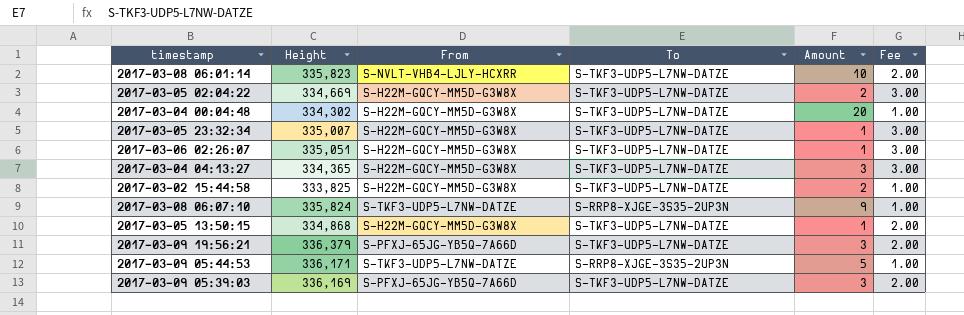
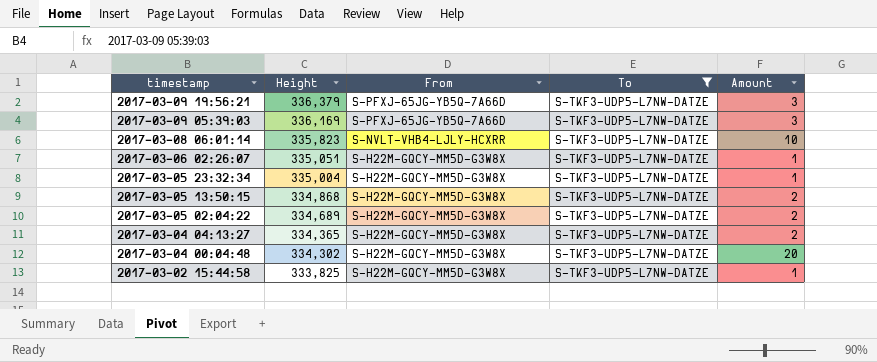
filter: none -> To = S-TKF3-UDP5-L7NW-DATZE
row order: none -> timestamp descending
column Fee | position: 6 -> none
2017-03-05 23:32:34 | Height: 335,007 -> 335,004
2017-03-05 13:50:15 | Amount: 1 -> 2
2017-03-05 02:04:22 | Height: 334,669 -> 334,689
2017-03-04 04:13:27 | Amount: 3 -> 2
2017-03-02 15:44:58 | Amount: 2 -> 1

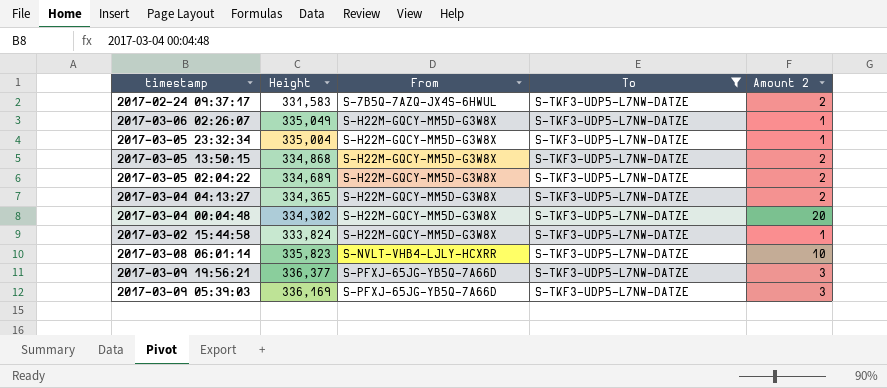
row order: timestamp descending -> From ascending
column name: Amount -> Amount 2
row 2017-02-24 09:37:17: none -> 331,583 | S-7B5Q-7AZQ-JX4S-6HWUL | S-TKF3-UDP5-L7NW-DATZE | 2
2017-03-06 02:26:07 | Height: 335,051 -> 335,049
2017-03-02 15:44:58 | Height: 333,825 -> 333,824
2017-03-09 19:56:21 | Height: 336,379 -> 336,377

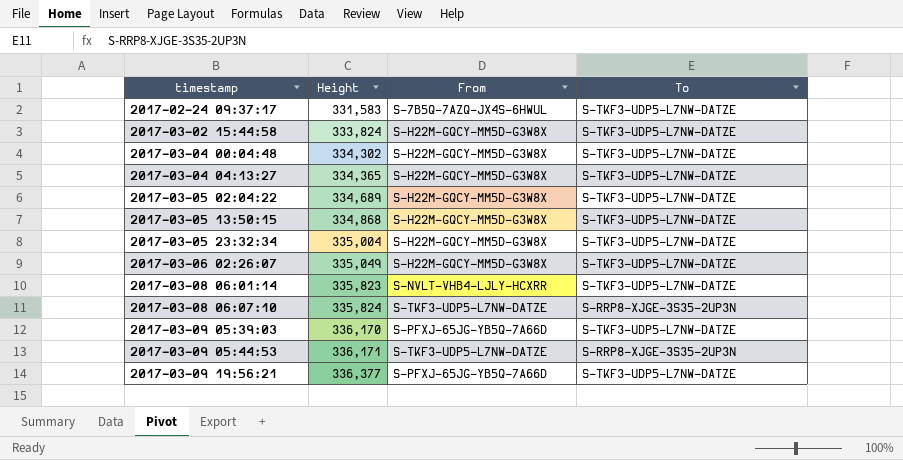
filter: To = S-TKF3-UDP5-L7NW-DATZE -> none
row order: From ascending -> timestamp ascending
column Amount 2 | position: 5 -> none
2017-03-09 05:39:03 | Height: 336,169 -> 336,170

